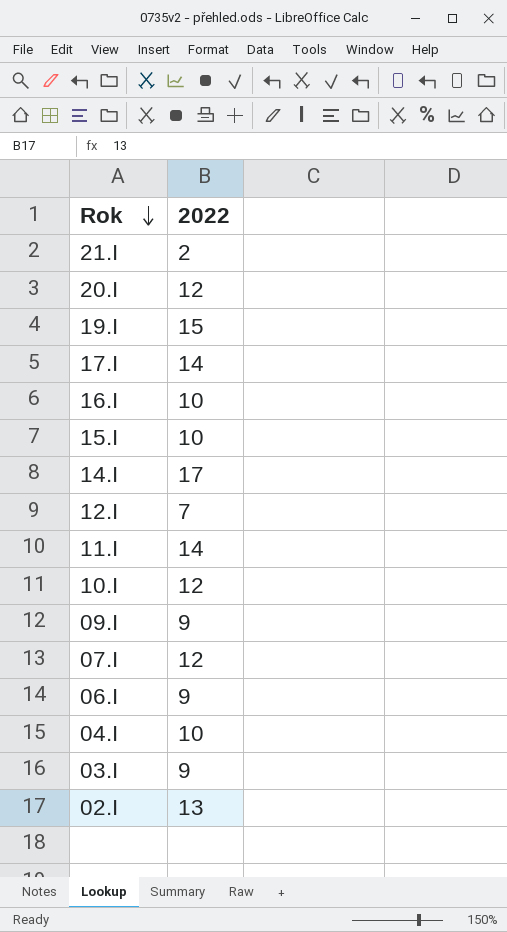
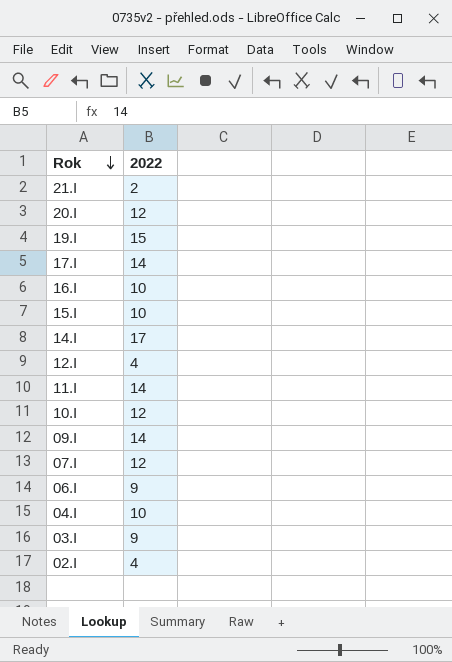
12.I | 2022: 7 -> 4
09.I | 2022: 9 -> 14
02.I | 2022: 13 -> 4

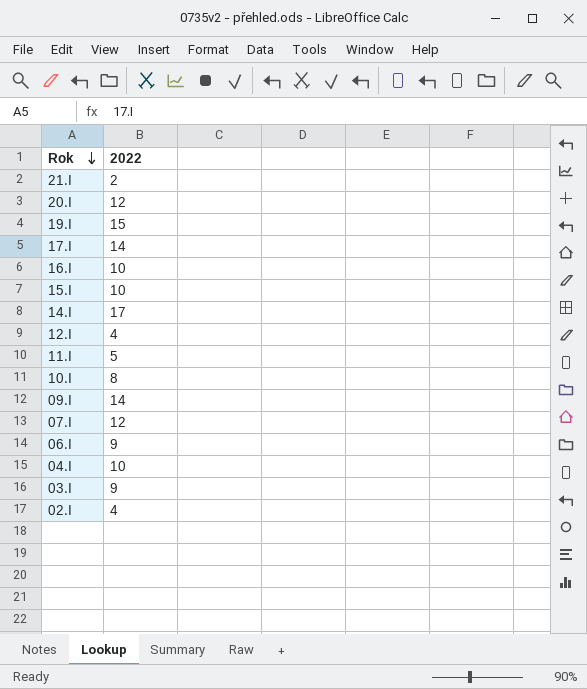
11.I | 2022: 14 -> 5
10.I | 2022: 12 -> 8

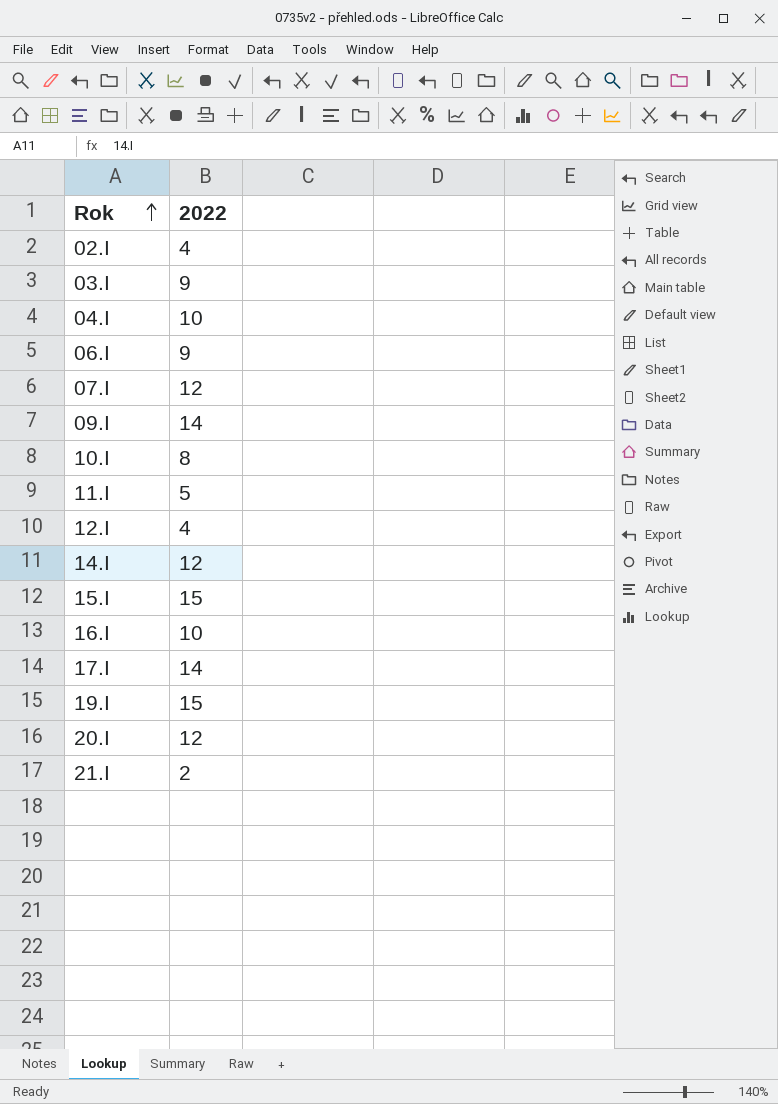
row order: Rok descending -> Rok ascending
14.I | 2022: 17 -> 12
15.I | 2022: 10 -> 15

